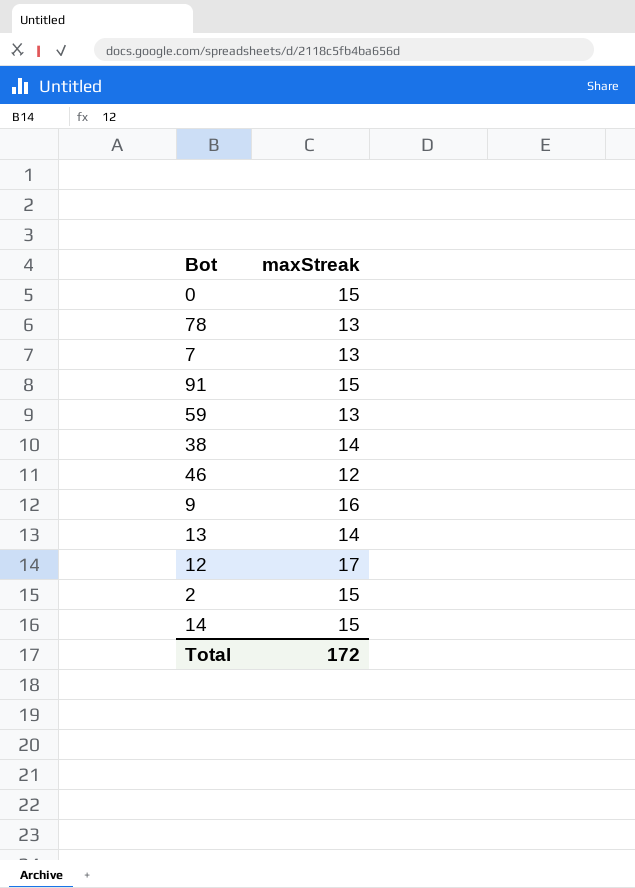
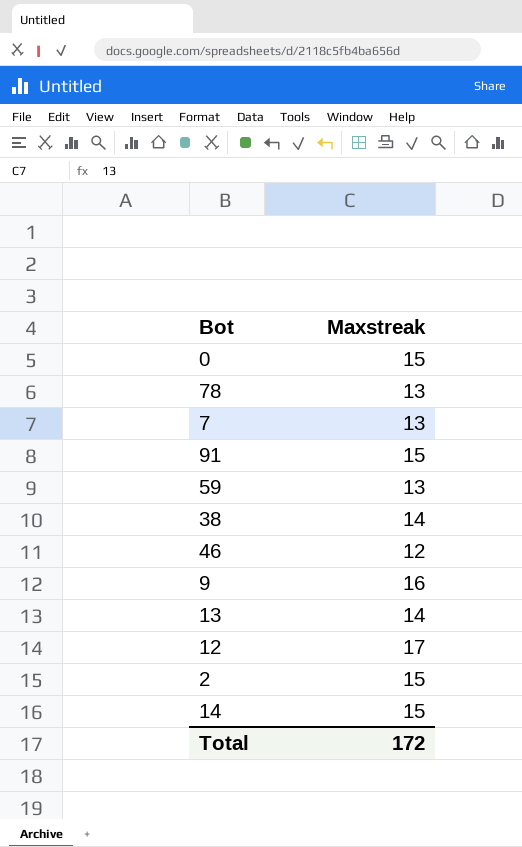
column name: maxStreak -> Maxstreak

